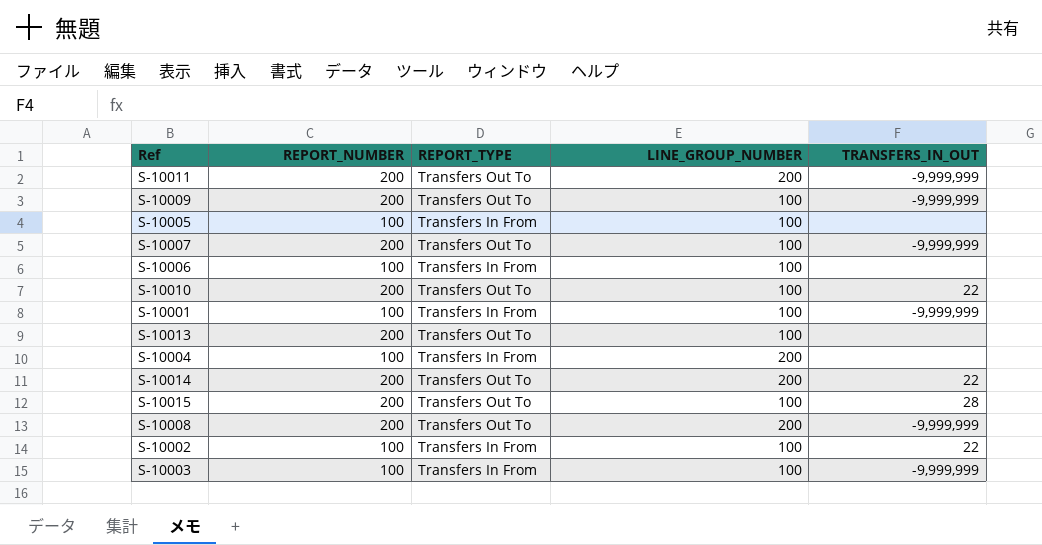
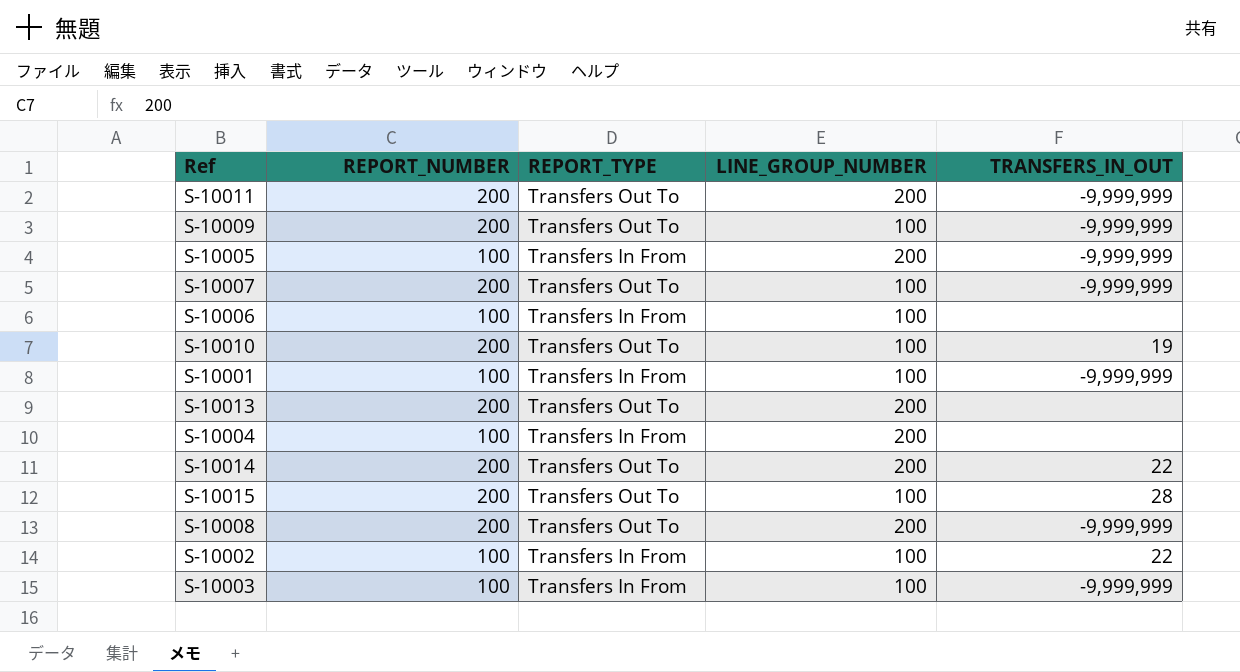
S-10005 | LINE_GROUP_NUMBER: 100 -> 200
S-10005 | TRANSFERS_IN_OUT: none -> -9,999,999
S-10010 | TRANSFERS_IN_OUT: 22 -> 19
S-10013 | LINE_GROUP_NUMBER: 100 -> 200

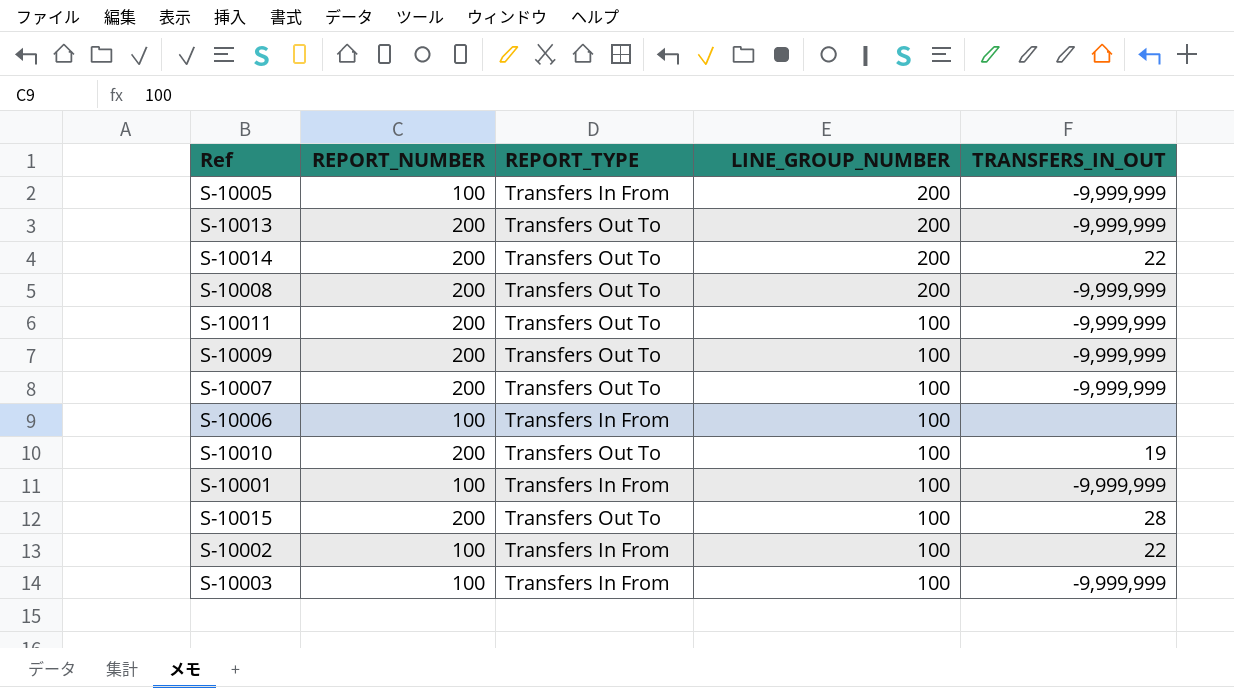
row order: none -> LINE_GROUP_NUMBER descending
row S-10004: 100 | Transfers In From | 200 | none -> none
S-10013 | TRANSFERS_IN_OUT: none -> -9,999,999
S-10011 | LINE_GROUP_NUMBER: 200 -> 100

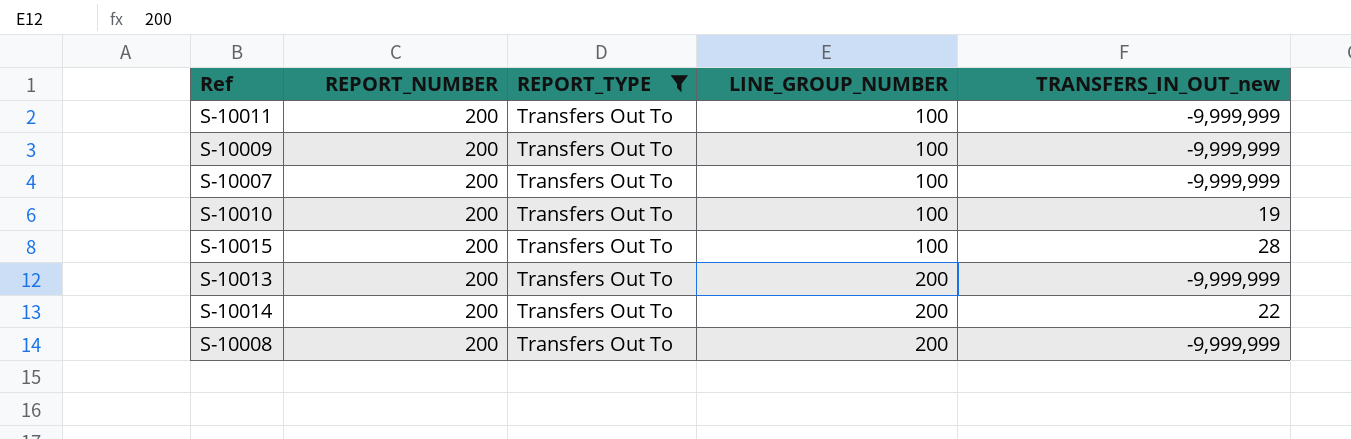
filter: none -> REPORT_TYPE = Transfers Out To
row order: LINE_GROUP_NUMBER descending -> LINE_GROUP_NUMBER ascending
column name: TRANSFERS_IN_OUT -> TRANSFERS_IN_OUT_new

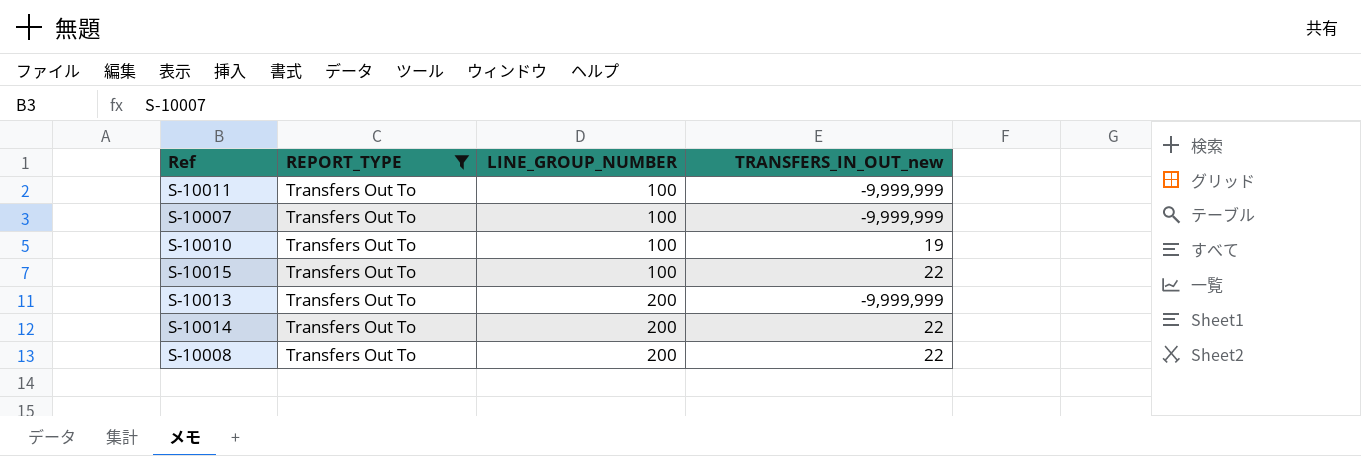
column REPORT_NUMBER | position: 2 -> none
row S-10009: 200 | Transfers Out To | 100 | -9,999,999 -> none
S-10015 | TRANSFERS_IN_OUT_new: 28 -> 22
S-10008 | TRANSFERS_IN_OUT_new: -9,999,999 -> 22

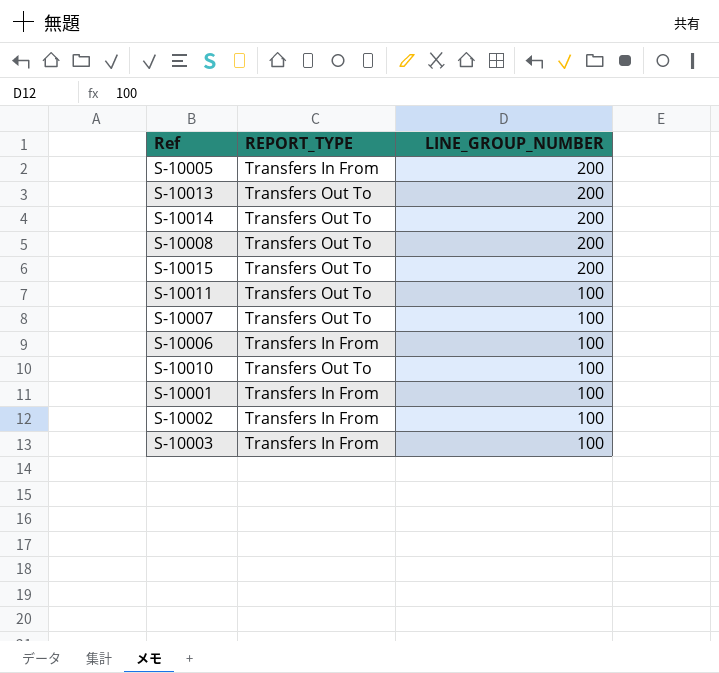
filter: REPORT_TYPE = Transfers Out To -> none
row order: LINE_GROUP_NUMBER ascending -> LINE_GROUP_NUMBER descending
column TRANSFERS_IN_OUT_new | position: 4 -> none
S-10015 | LINE_GROUP_NUMBER: 100 -> 200

